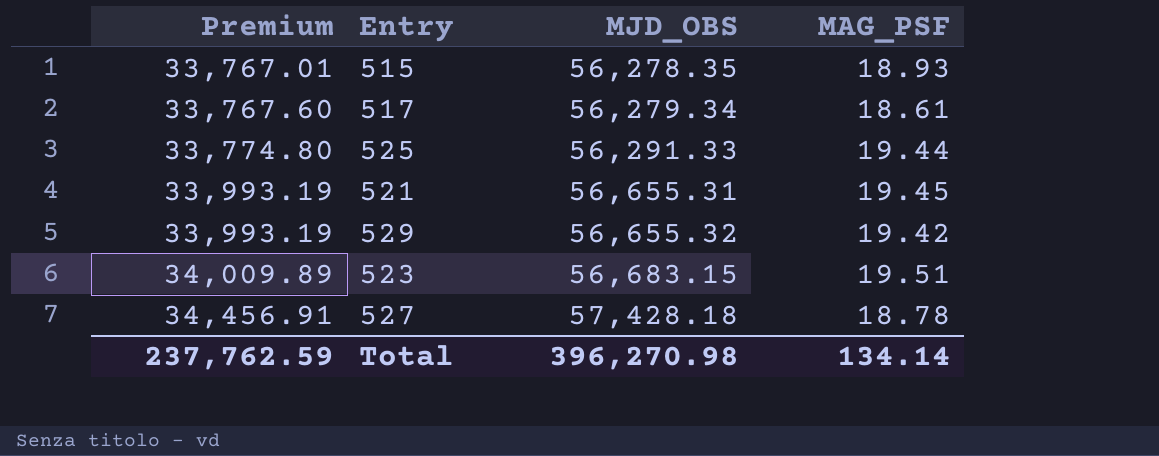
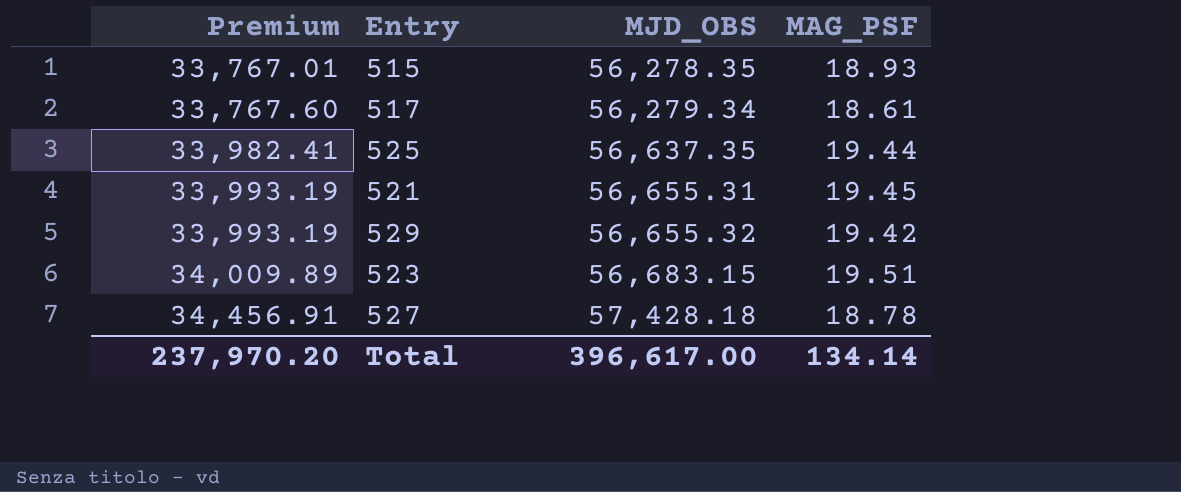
525 | Premium: 33,774.80 -> 33,982.41
525 | MJD_OBS: 56,291.33 -> 56,637.35
Total | Premium: 237,762.59 -> 237,970.20
Total | MJD_OBS: 396,270.98 -> 396,617.00

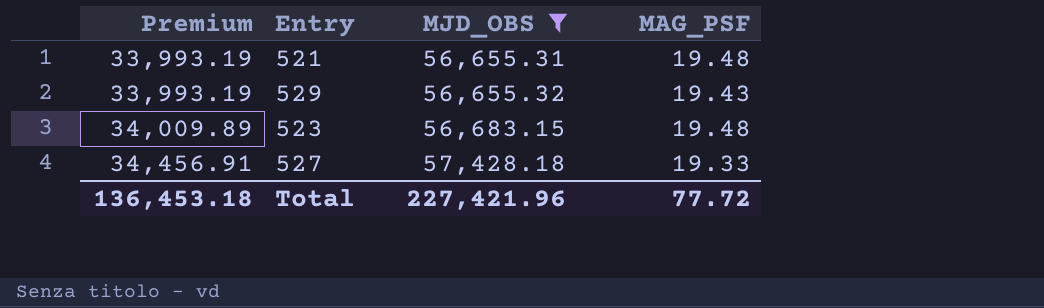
filter: none -> MJD_OBS >= 56,655.31
521 | MAG_PSF: 19.45 -> 19.48
529 | MAG_PSF: 19.42 -> 19.43
523 | MAG_PSF: 19.51 -> 19.48
527 | MAG_PSF: 18.78 -> 19.33
Total | Premium: 237,970.20 -> 136,453.18
Total | MJD_OBS: 396,617.00 -> 227,421.96
Total | MAG_PSF: 134.14 -> 77.72

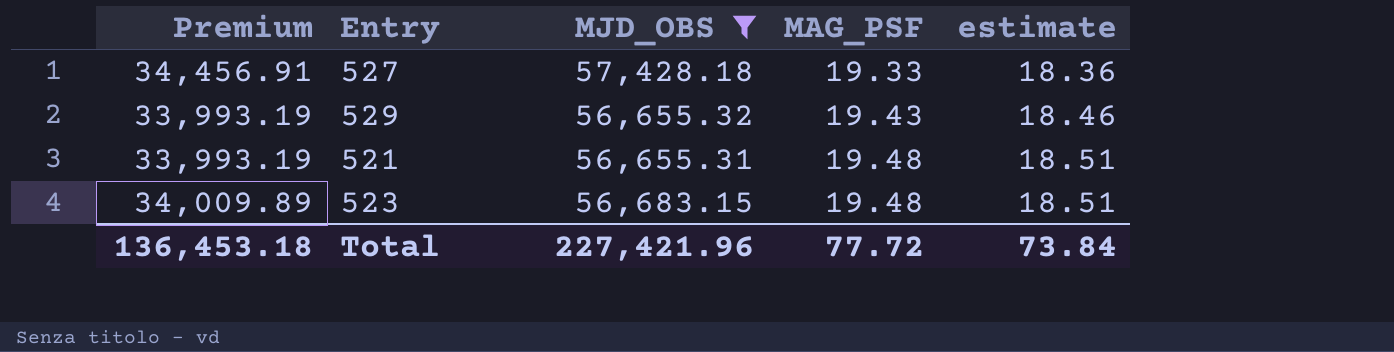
row order: Premium ascending -> MAG_PSF ascending
column estimate | formula: none -> [MAG_PSF] * 0.95

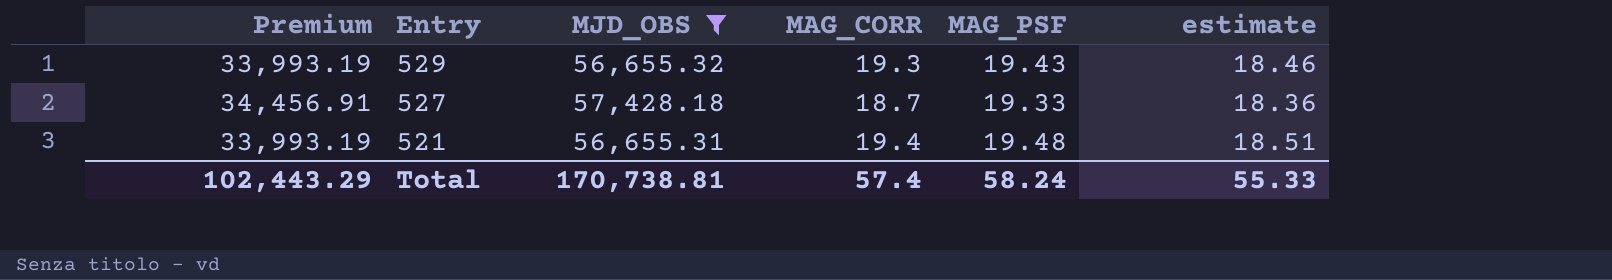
row order: MAG_PSF ascending -> Entry descending
column MAG_CORR | position: none -> 4
row 523: 34,009.89 | 56,683.15 | 19.48 | 18.51 -> none
Total | Premium: 136,453.18 -> 102,443.29
Total | MJD_OBS: 227,421.96 -> 170,738.81
Total | MAG_PSF: 77.72 -> 58.24
Total | estimate: 73.84 -> 55.33

